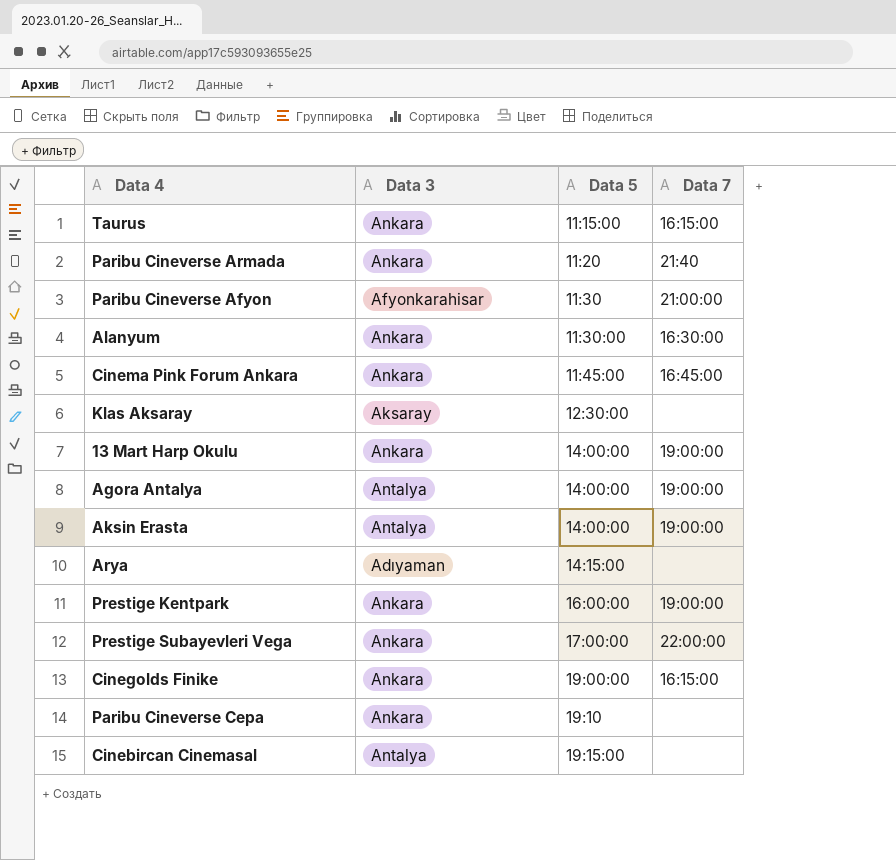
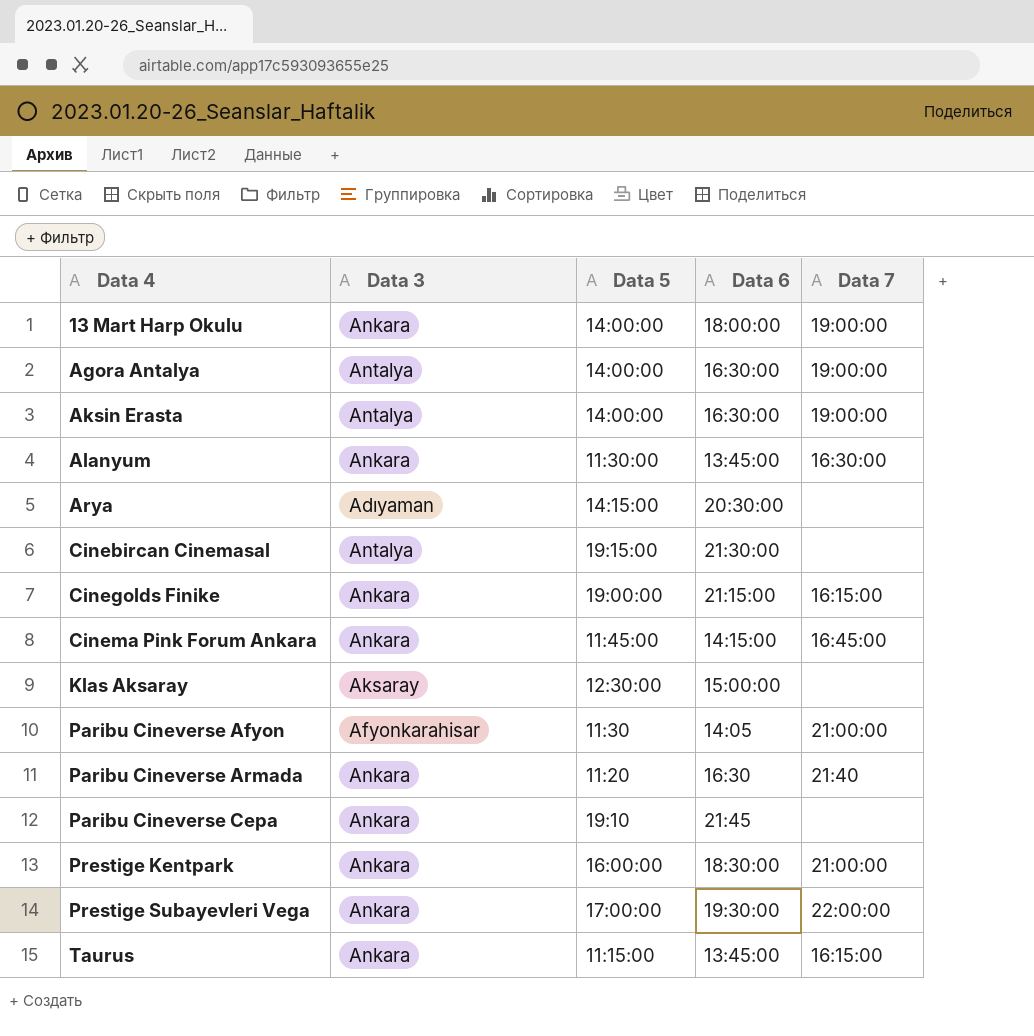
row order: Data 5 ascending -> Data 4 ascending
column Data 6 | position: none -> 4
Prestige Kentpark | Data 7: 19:00:00 -> 21:00:00

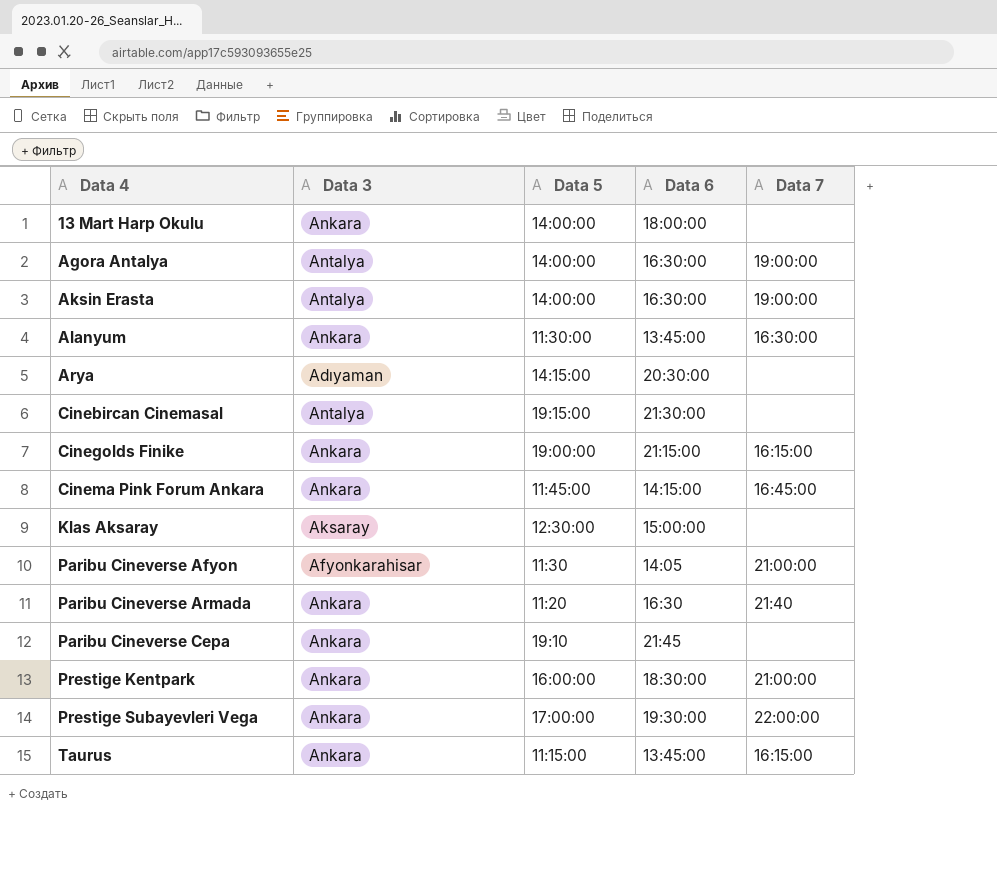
13 Mart Harp Okulu | Data 7: 19:00:00 -> none

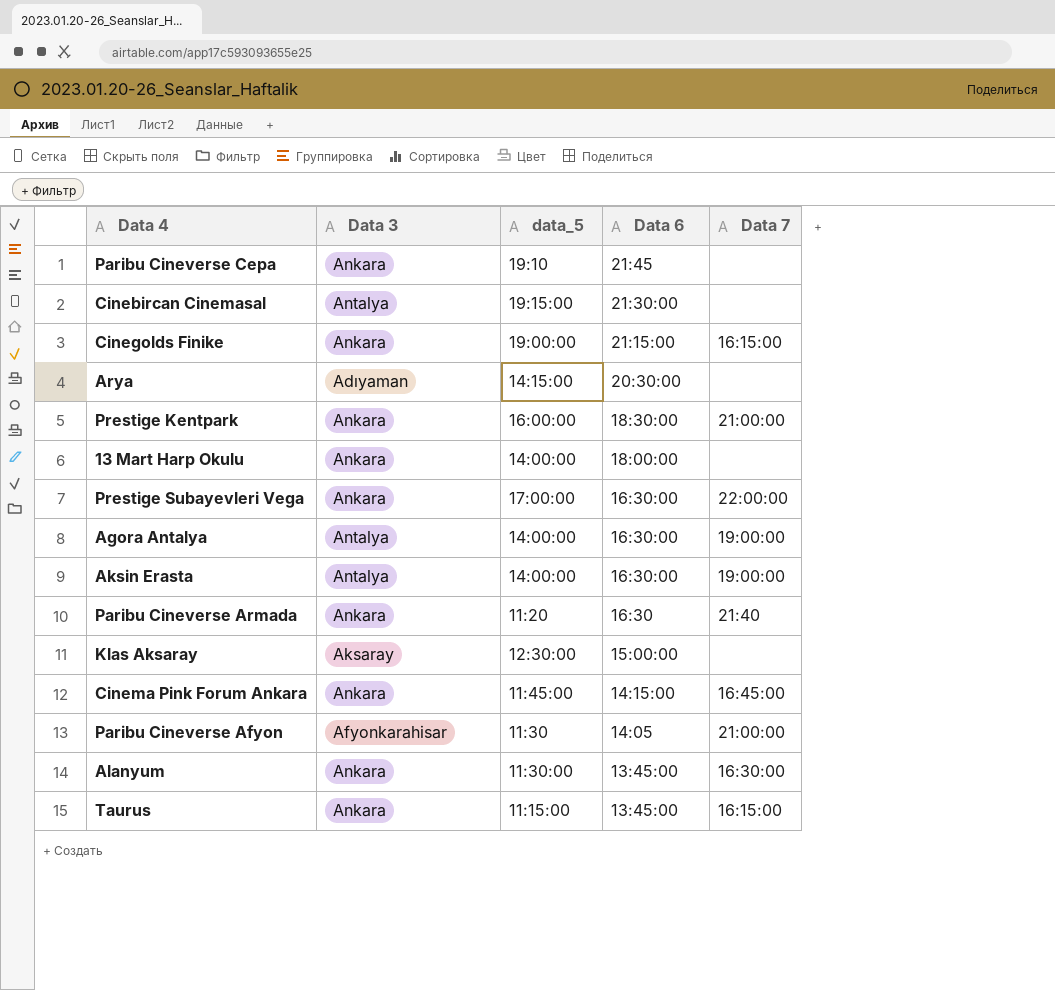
row order: Data 4 ascending -> Data 6 descending
column name: Data 5 -> data_5
Prestige Subayevleri Vega | Data 6: 19:30:00 -> 16:30:00

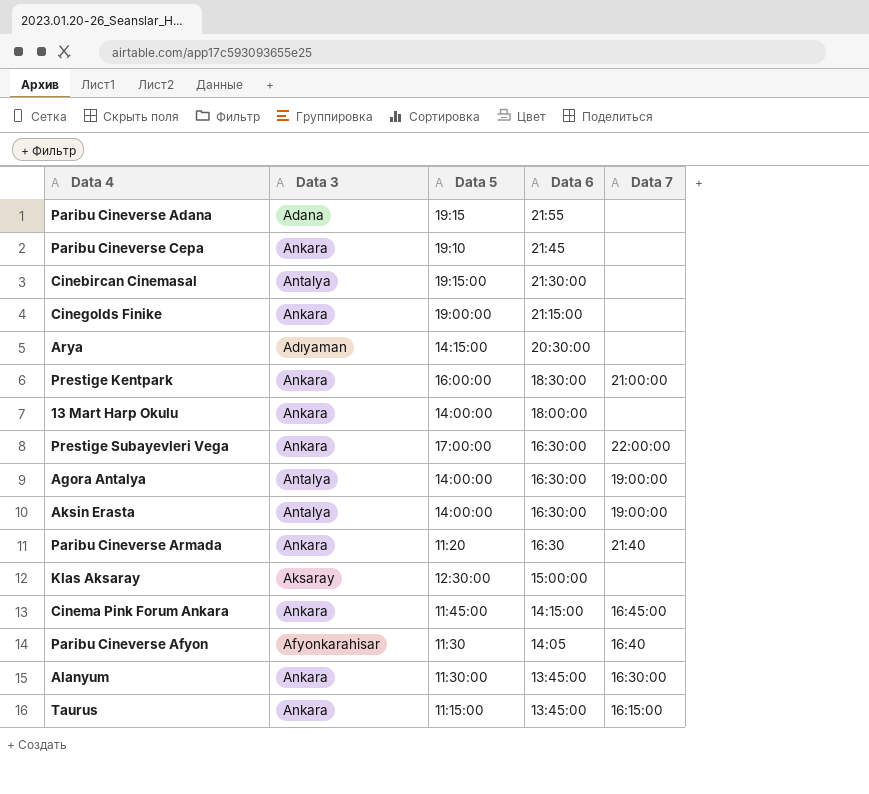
column name: data_5 -> Data 5
row Paribu Cineverse Adana: none -> Adana | 19:15 | 21:55 | none
Cinegolds Finike | Data 7: 16:15:00 -> none
Paribu Cineverse Afyon | Data 7: 21:00:00 -> 16:40

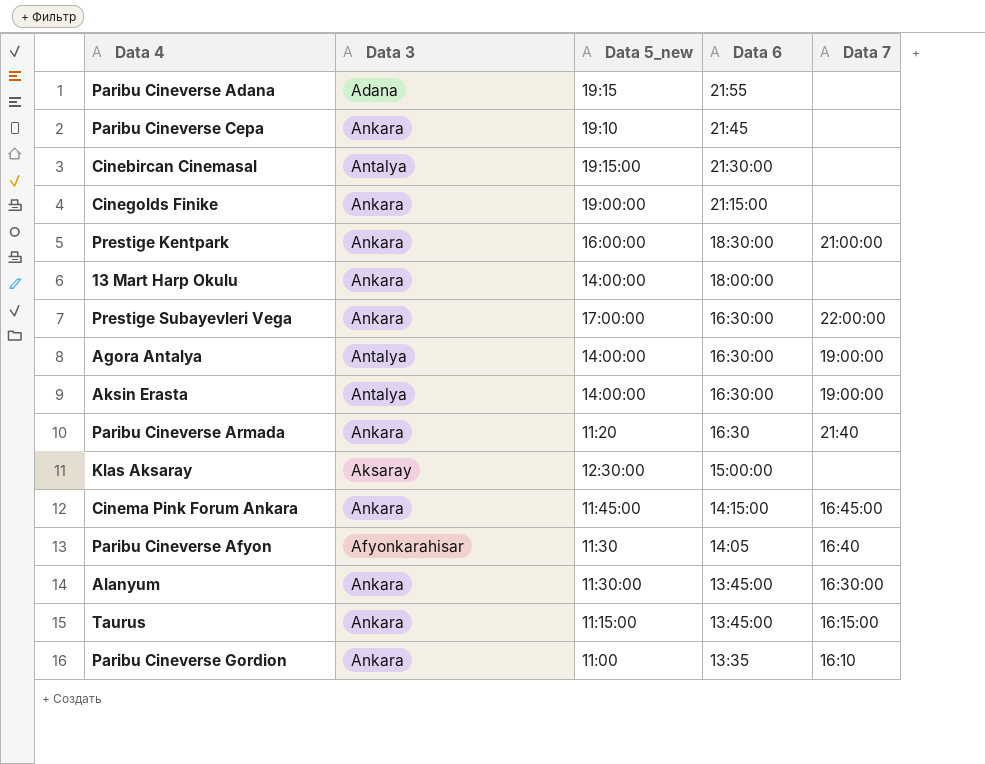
column name: Data 5 -> Data 5_new
row Arya: Adıyaman | 14:15:00 | 20:30:00 | none -> none
row Paribu Cineverse Gordion: none -> Ankara | 11:00 | 13:35 | 16:10

